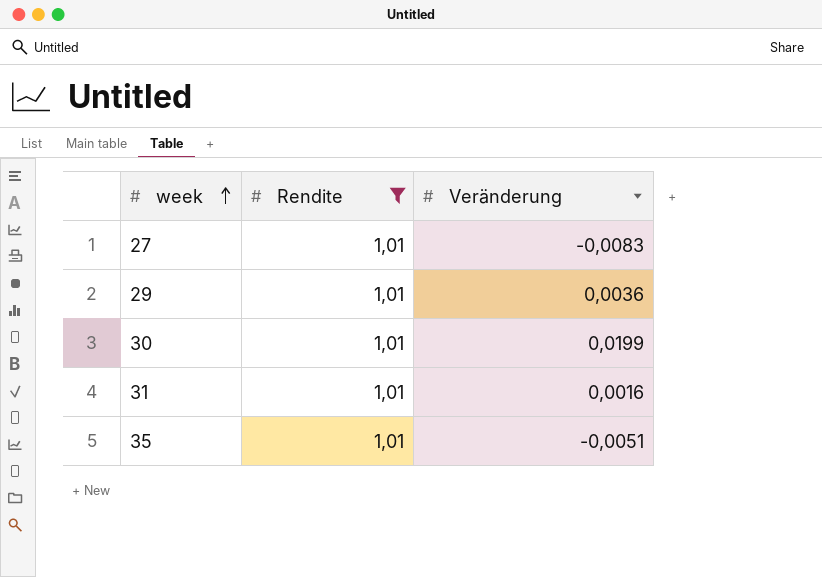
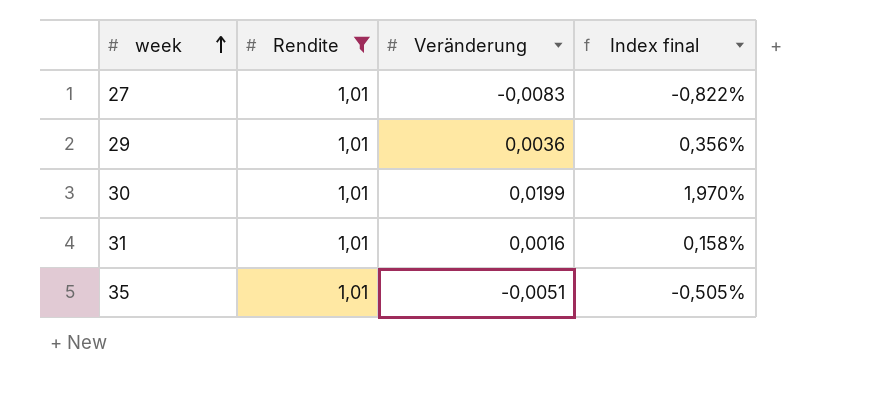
column Index final | formula: none -> [Veränderung] / [Rendite]

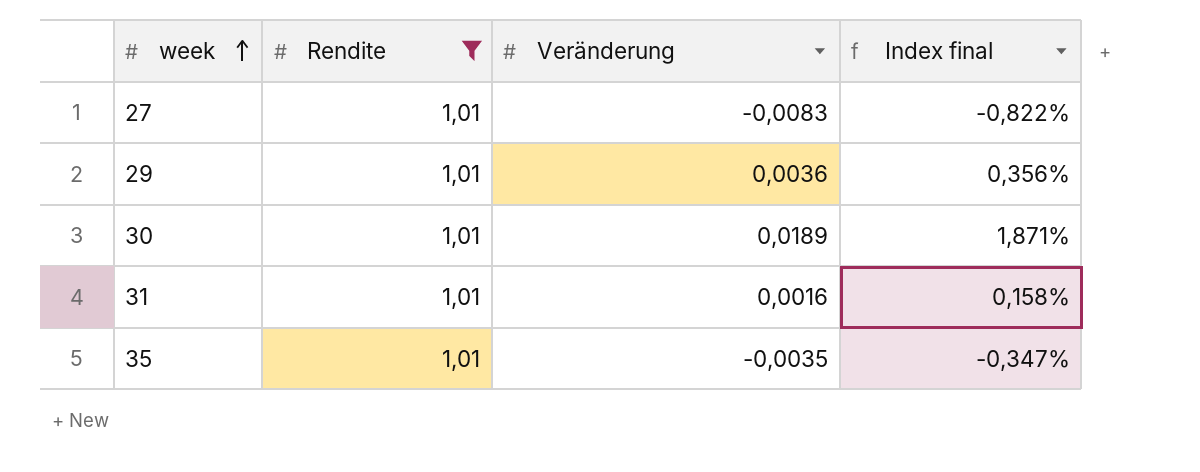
30 | Veränderung: 0,0199 -> 0,0189
30 | Index final: 1,970% -> 1,871%
35 | Veränderung: -0,0051 -> -0,0035
35 | Index final: -0,505% -> -0,347%

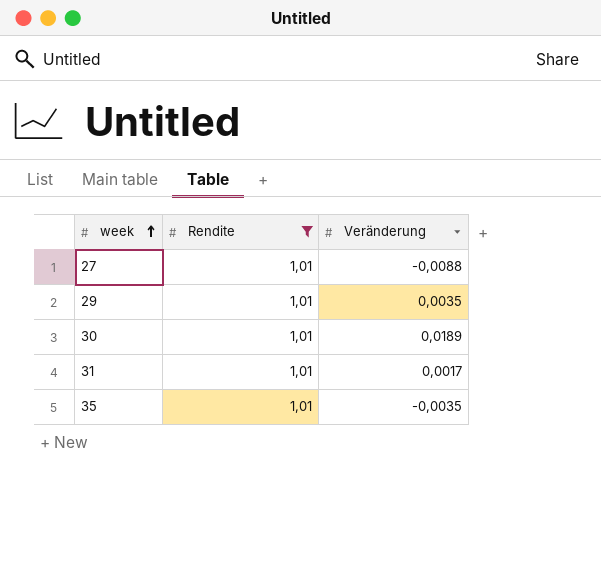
column Index final | formula: [Veränderung] / [Rendite] -> none
27 | Veränderung: -0,0083 -> -0,0088
29 | Veränderung: 0,0036 -> 0,0035
31 | Veränderung: 0,0016 -> 0,0017

